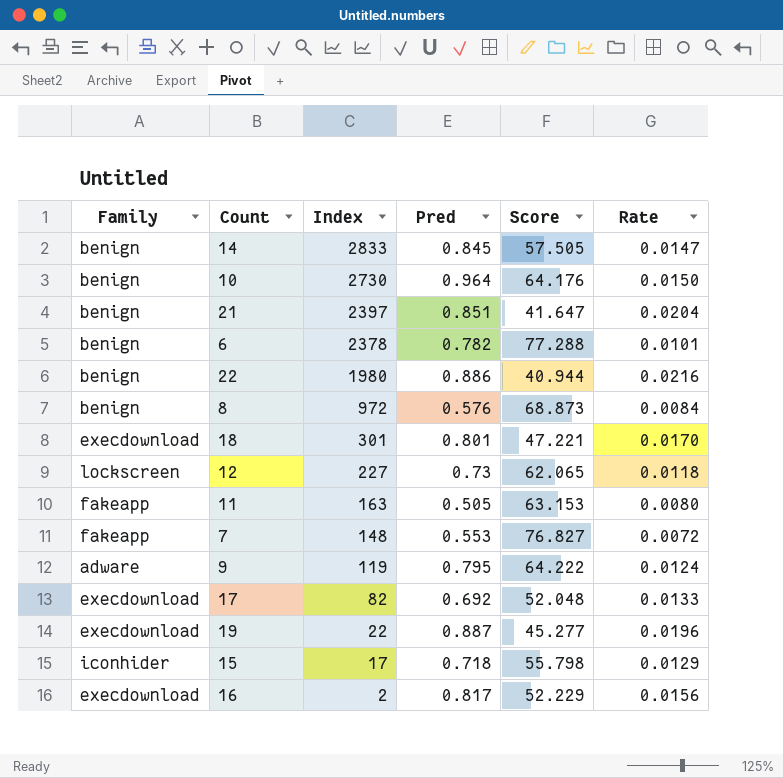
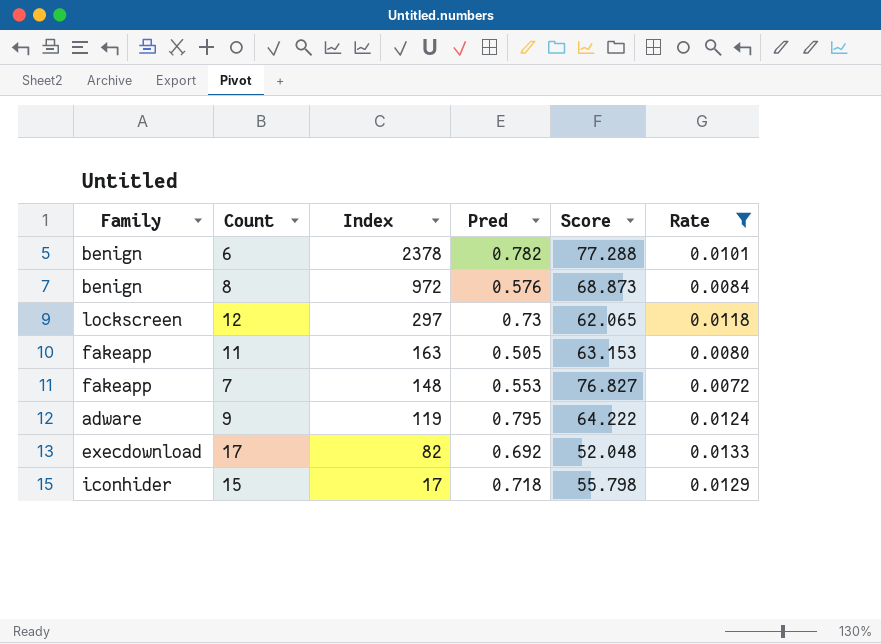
filter: none -> Rate <= 0.0133
12 | Index: 227 -> 297

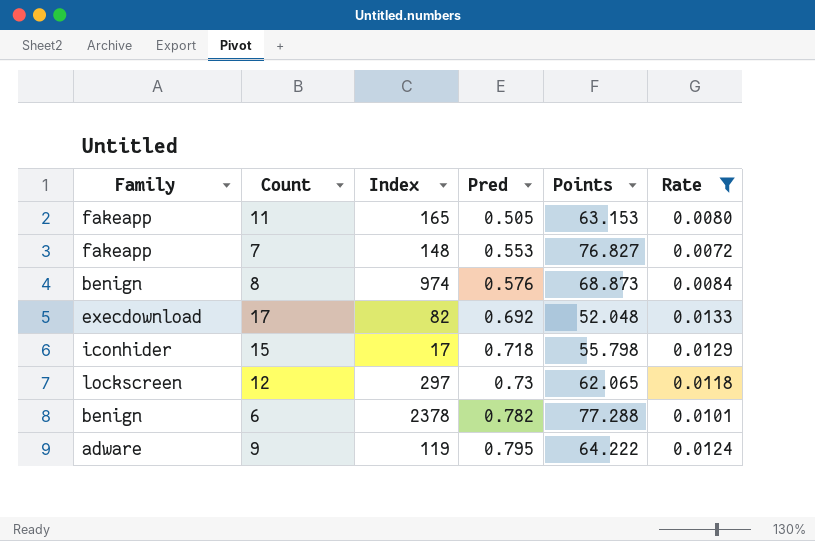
row order: Index descending -> Pred ascending
column name: Score -> Points
11 | Index: 163 -> 165
8 | Index: 972 -> 974

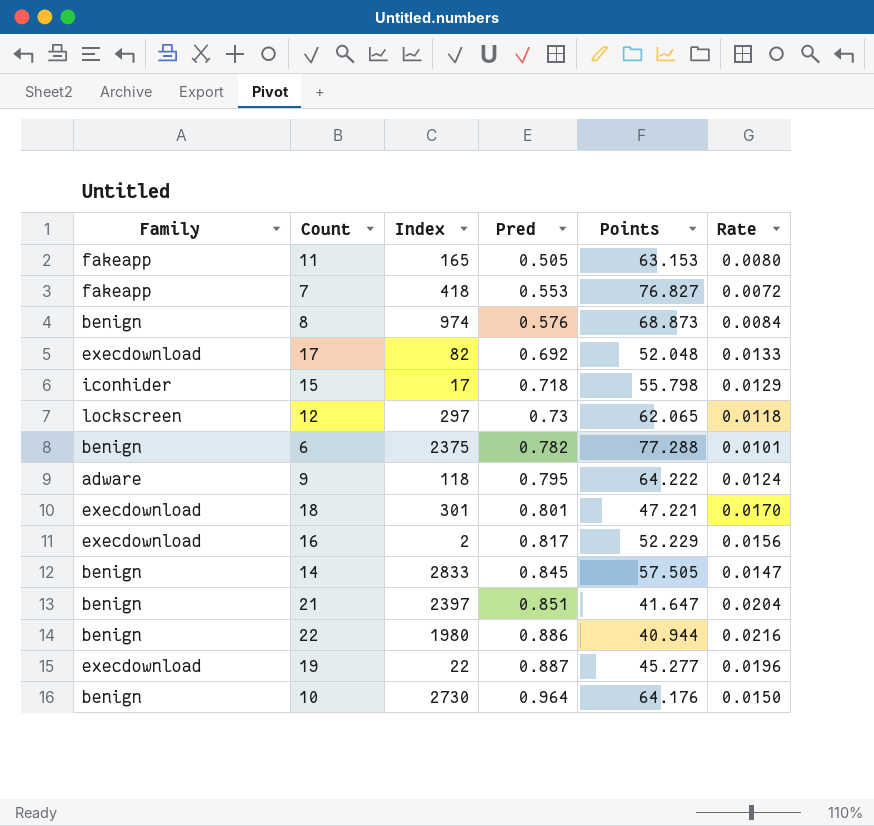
filter: Rate <= 0.0133 -> none
7 | Index: 148 -> 418
6 | Index: 2378 -> 2375
9 | Index: 119 -> 118

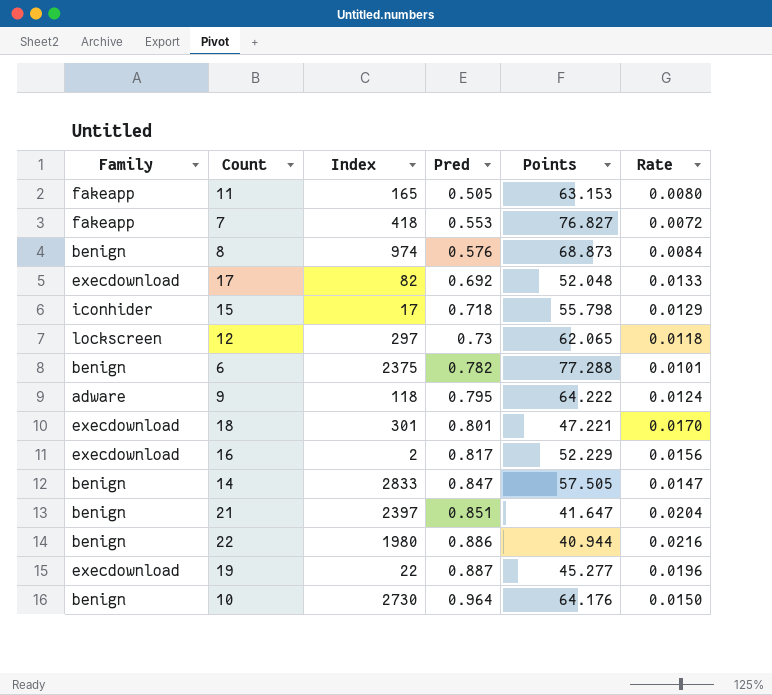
14 | Pred: 0.845 -> 0.847

